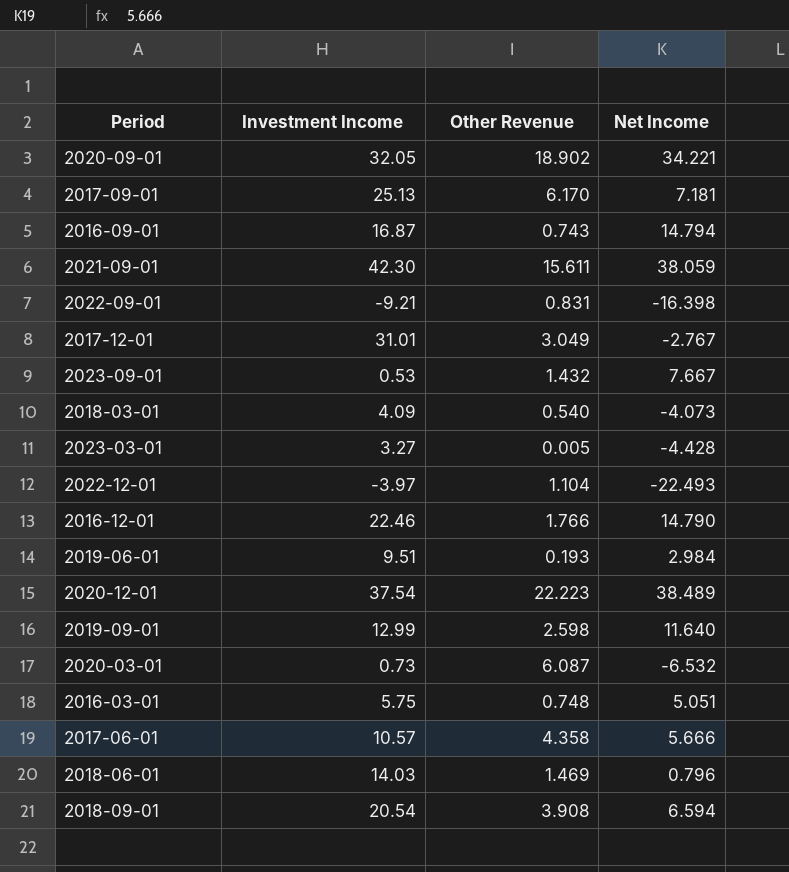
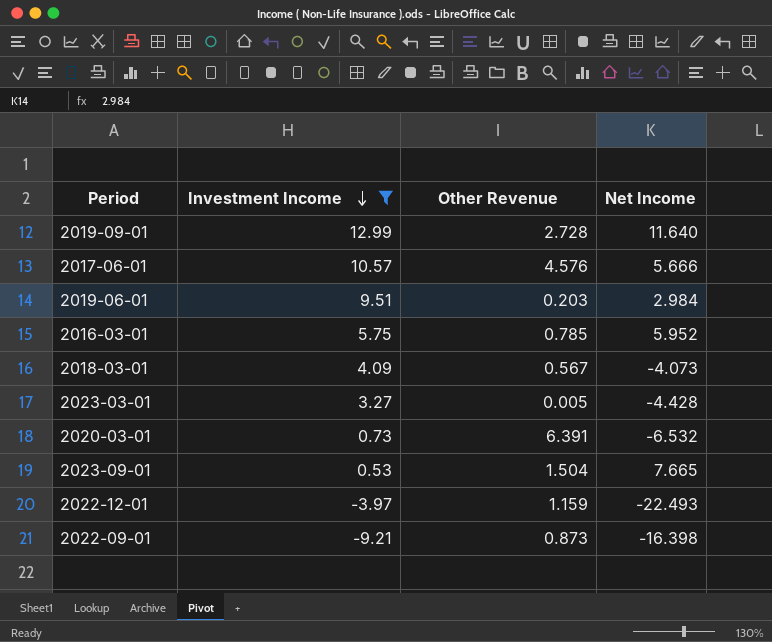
filter: none -> Investment Income <= 12.99
row order: none -> Investment Income descending
2019-09-01 | Other Revenue: 2.598 -> 2.728
2017-06-01 | Other Revenue: 4.358 -> 4.576
2019-06-01 | Other Revenue: 0.193 -> 0.203
2016-03-01 | Other Revenue: 0.748 -> 0.785
2016-03-01 | Net Income: 5.051 -> 5.952
2018-03-01 | Other Revenue: 0.540 -> 0.567
2020-03-01 | Other Revenue: 6.087 -> 6.391
2023-09-01 | Other Revenue: 1.432 -> 1.504
2023-09-01 | Net Income: 7.667 -> 7.665
2022-12-01 | Other Revenue: 1.104 -> 1.159
2022-09-01 | Other Revenue: 0.831 -> 0.873

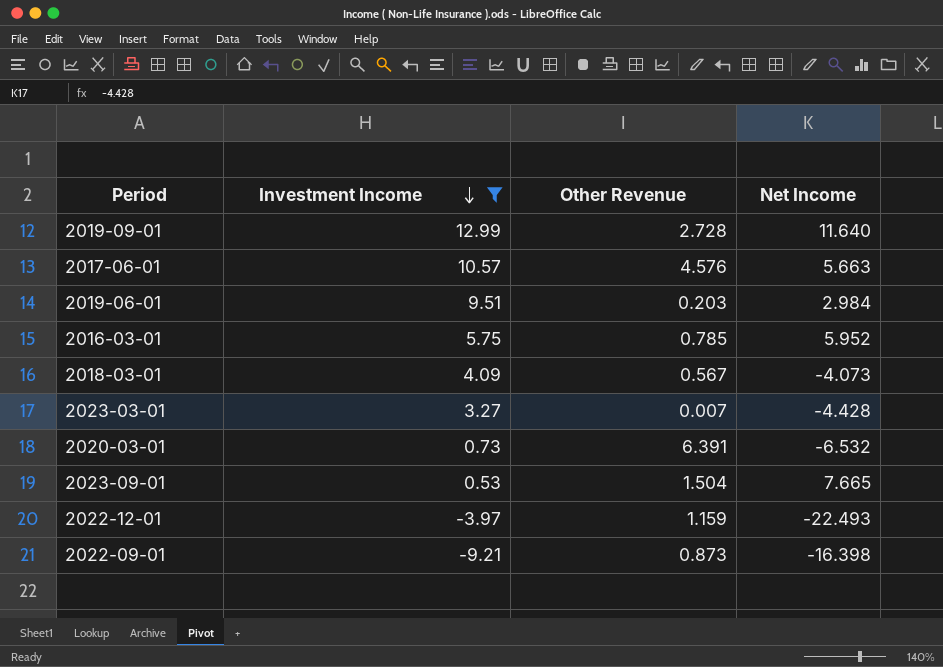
2017-06-01 | Net Income: 5.666 -> 5.663
2023-03-01 | Other Revenue: 0.005 -> 0.007

